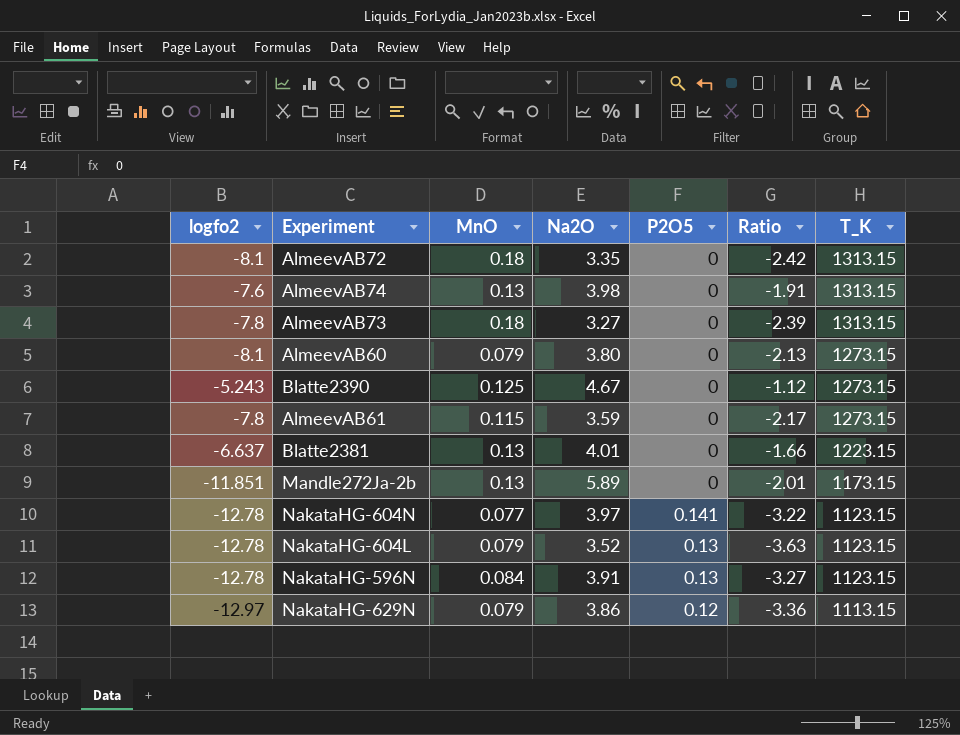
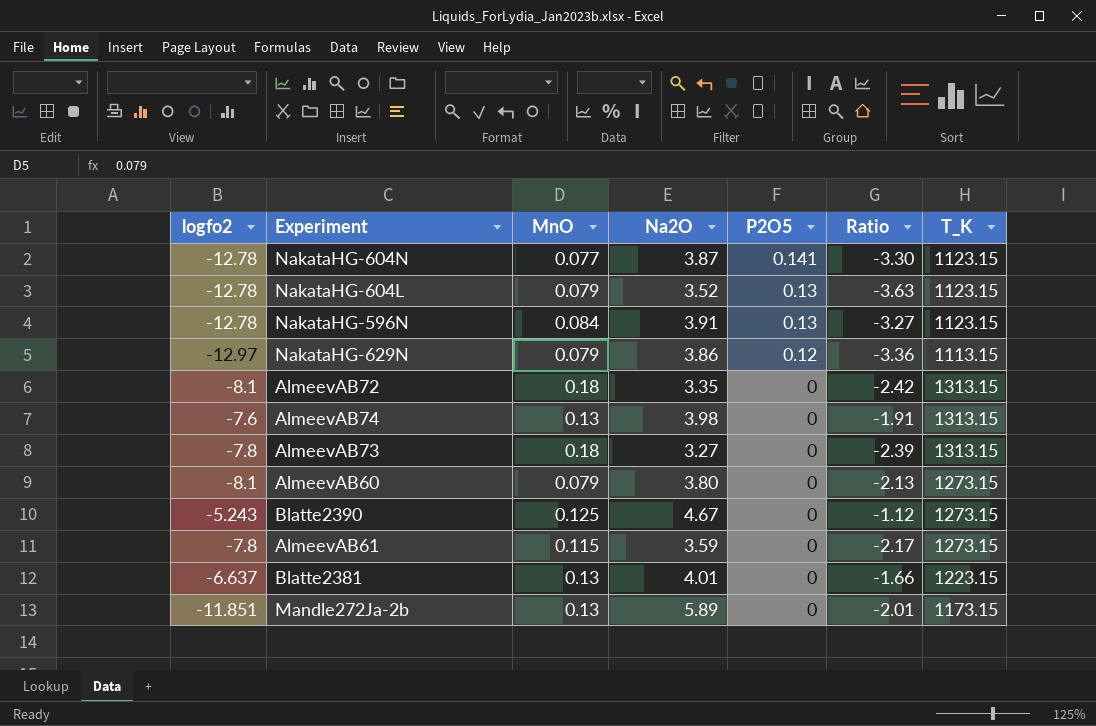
row order: T_K descending -> P2O5 descending
NakataHG-604N | Na2O: 3.97 -> 3.87
NakataHG-604N | Ratio: -3.22 -> -3.30

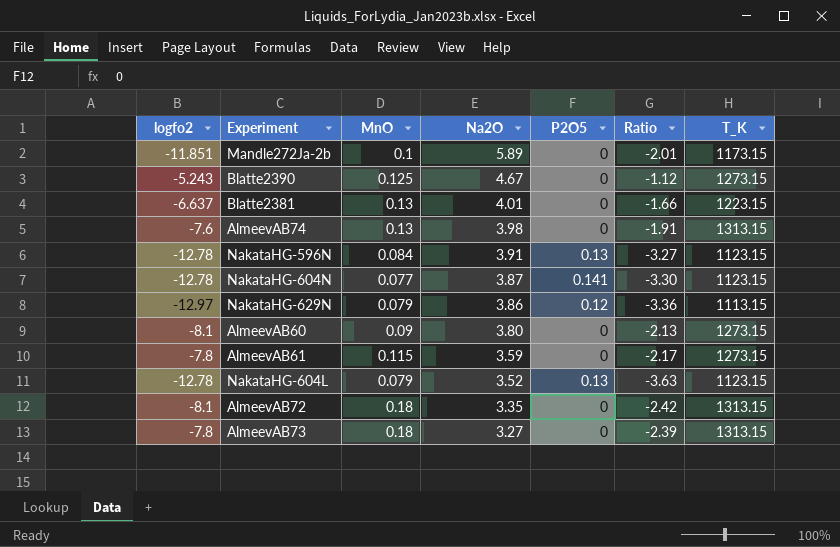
row order: P2O5 descending -> Na2O descending
Mandle272Ja-2b | MnO: 0.13 -> 0.1
AlmeevAB60 | MnO: 0.079 -> 0.09

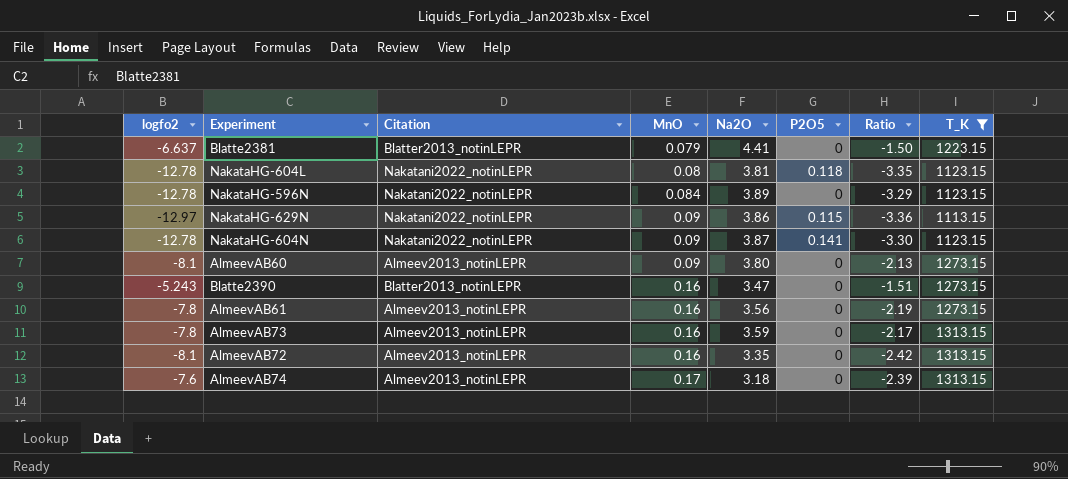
filter: none -> T_K != 1173.15
row order: Na2O descending -> MnO ascending
column Citation | position: none -> 3
Blatte2381 | MnO: 0.13 -> 0.079
Blatte2381 | Na2O: 4.01 -> 4.41
Blatte2381 | Ratio: -1.66 -> -1.50
NakataHG-604L | MnO: 0.079 -> 0.08
NakataHG-604L | Na2O: 3.52 -> 3.81
NakataHG-604L | P2O5: 0.13 -> 0.118
NakataHG-604L | Ratio: -3.63 -> -3.35
NakataHG-596N | Na2O: 3.91 -> 3.89
NakataHG-596N | P2O5: 0.13 -> 0
NakataHG-596N | Ratio: -3.27 -> -3.29
NakataHG-629N | MnO: 0.079 -> 0.09
NakataHG-629N | P2O5: 0.12 -> 0.115
NakataHG-604N | MnO: 0.077 -> 0.09
Blatte2390 | MnO: 0.125 -> 0.16
Blatte2390 | Na2O: 4.67 -> 3.47
Blatte2390 | Ratio: -1.12 -> -1.51
AlmeevAB61 | MnO: 0.115 -> 0.16
AlmeevAB61 | Na2O: 3.59 -> 3.56
AlmeevAB61 | Ratio: -2.17 -> -2.19
AlmeevAB73 | MnO: 0.18 -> 0.16
AlmeevAB73 | Na2O: 3.27 -> 3.59
AlmeevAB73 | Ratio: -2.39 -> -2.17
AlmeevAB72 | MnO: 0.18 -> 0.16
AlmeevAB74 | MnO: 0.13 -> 0.17
AlmeevAB74 | Na2O: 3.98 -> 3.18
AlmeevAB74 | Ratio: -1.91 -> -2.39

